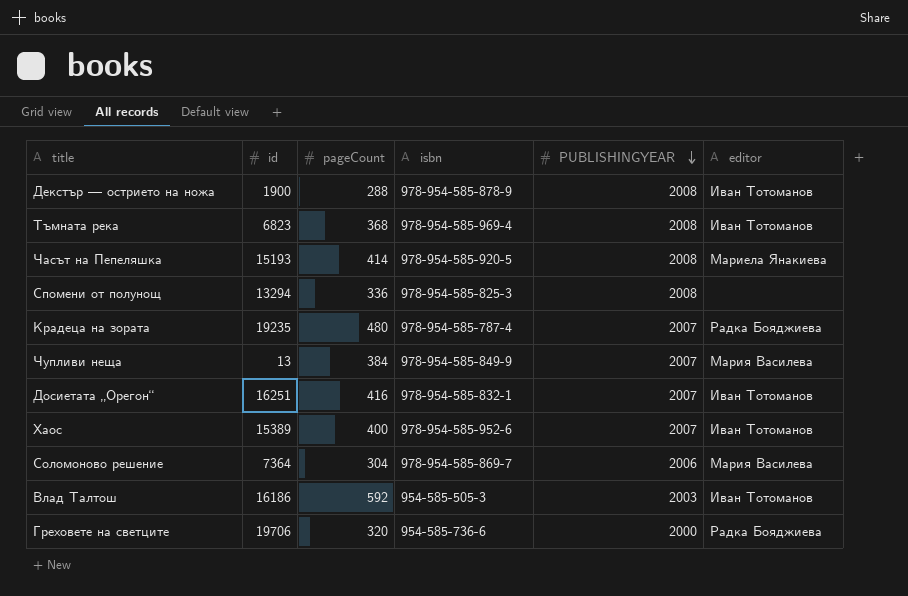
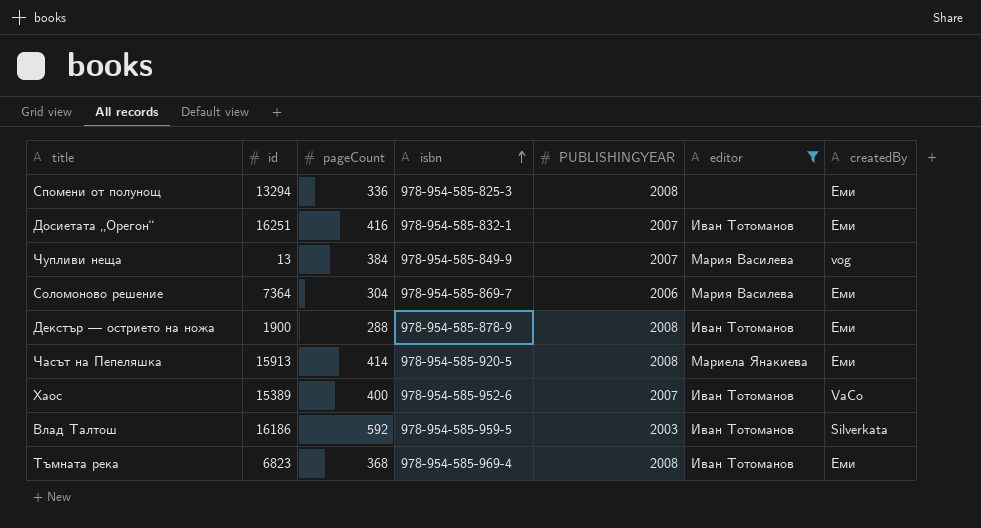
filter: none -> editor != Радка Бояджиева
row order: PUBLISHINGYEAR descending -> isbn ascending
column createdBy | position: none -> 7
Часът на Пепеляшка | id: 15193 -> 15913
Влад Талтош | isbn: 954-585-505-3 -> 978-954-585-959-5

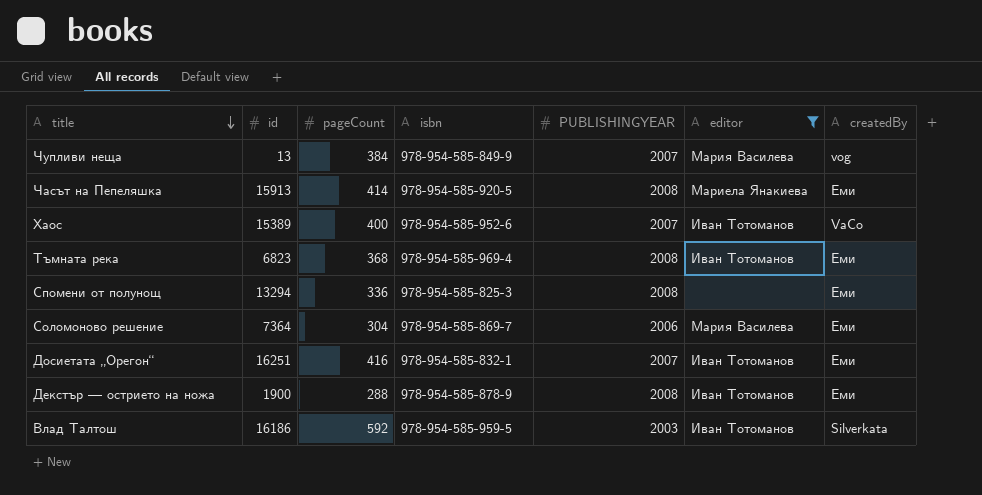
row order: isbn ascending -> title descending

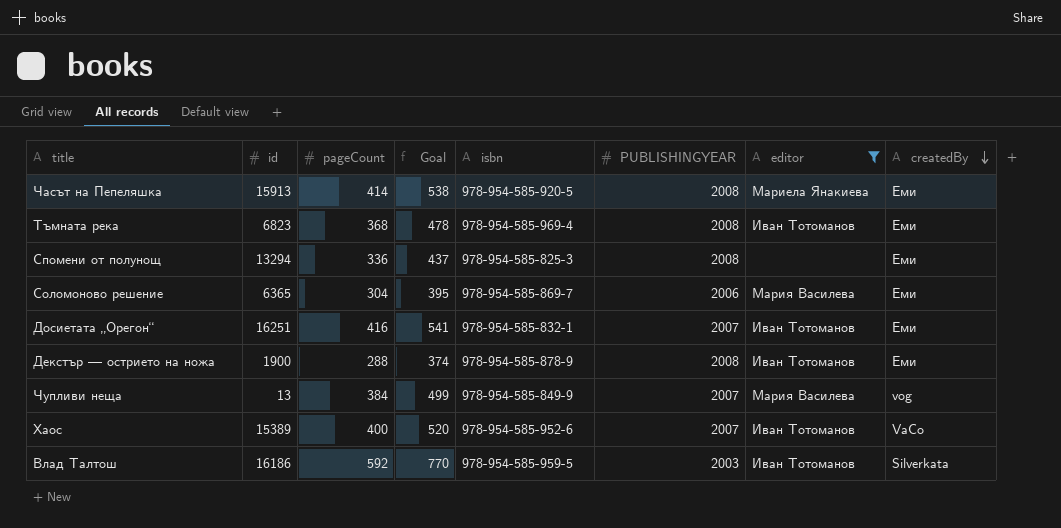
row order: title descending -> createdBy descending
column Goal | formula: none -> [pageCount] * 1.3
Соломоново решение | id: 7364 -> 6365

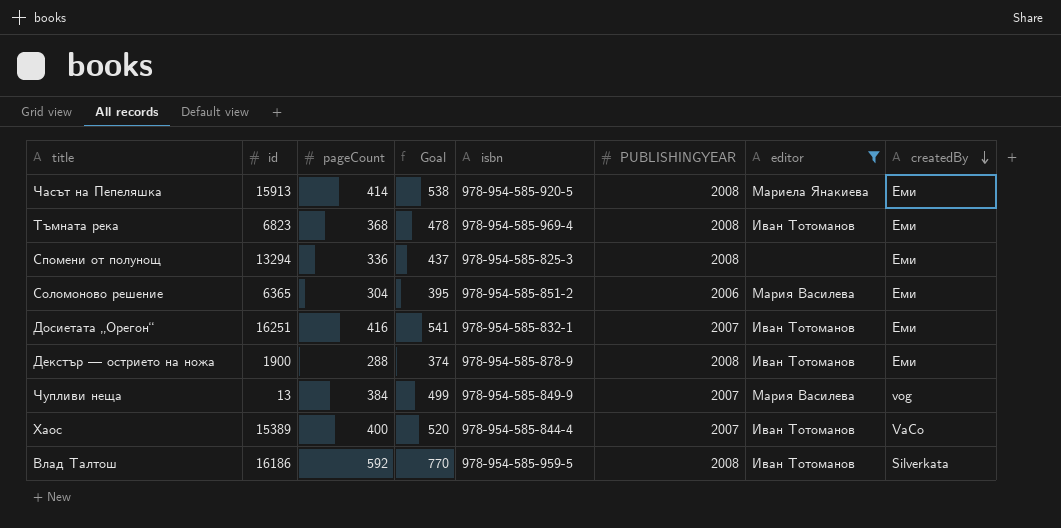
Соломоново решение | isbn: 978-954-585-869-7 -> 978-954-585-851-2
Хаос | isbn: 978-954-585-952-6 -> 978-954-585-844-4
Влад Талтош | PUBLISHINGYEAR: 2003 -> 2008

